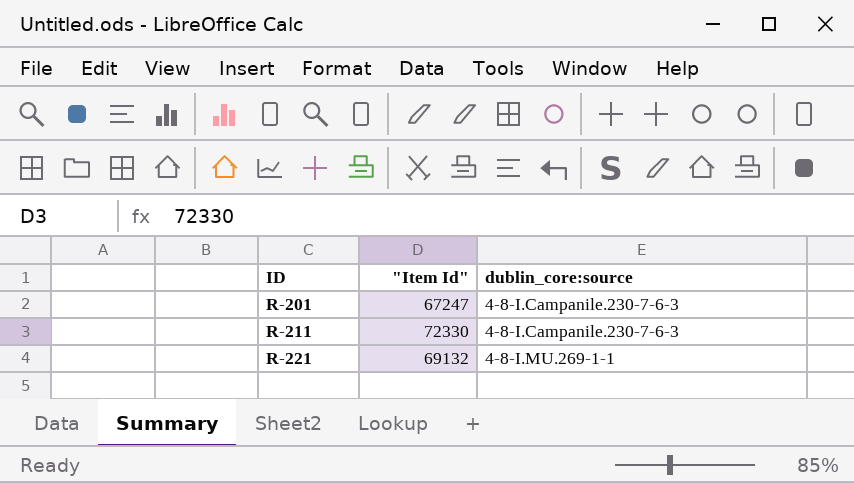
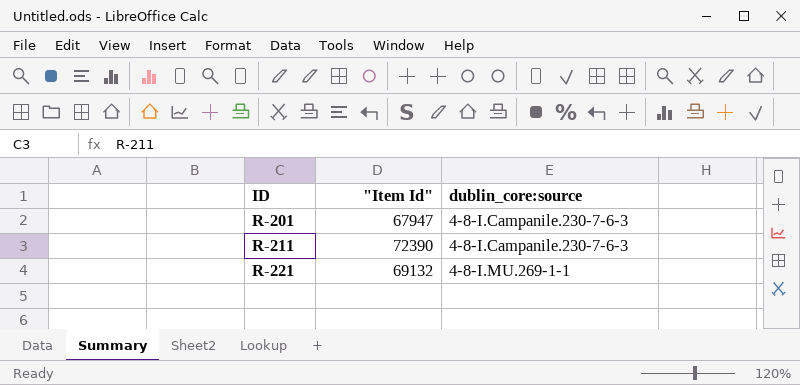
R-201 | "Item Id": 67247 -> 67947
R-211 | "Item Id": 72330 -> 72390

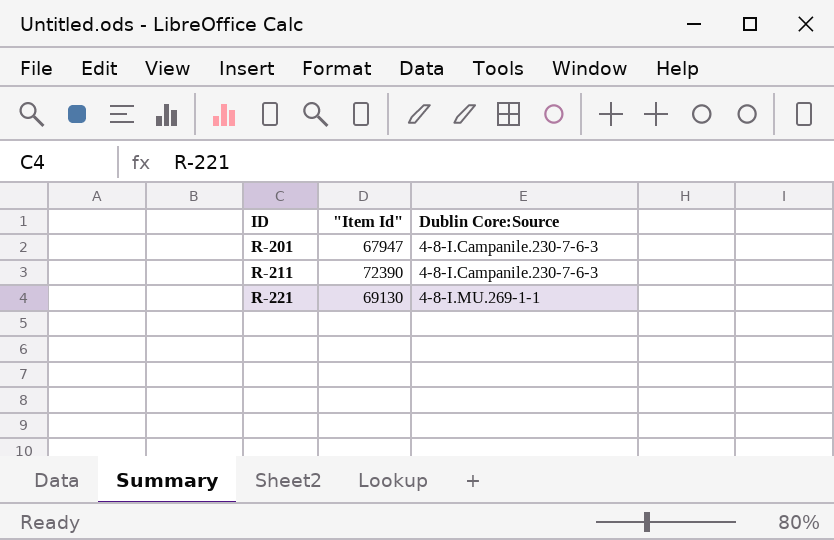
column name: dublin_core:source -> Dublin Core:Source
R-221 | "Item Id": 69132 -> 69130

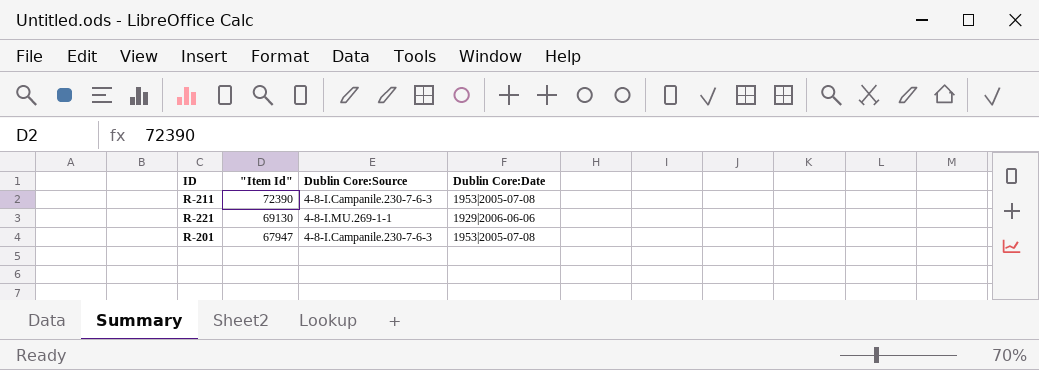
row order: ID ascending -> "Item Id" descending
column Dublin Core:Date | position: none -> 4

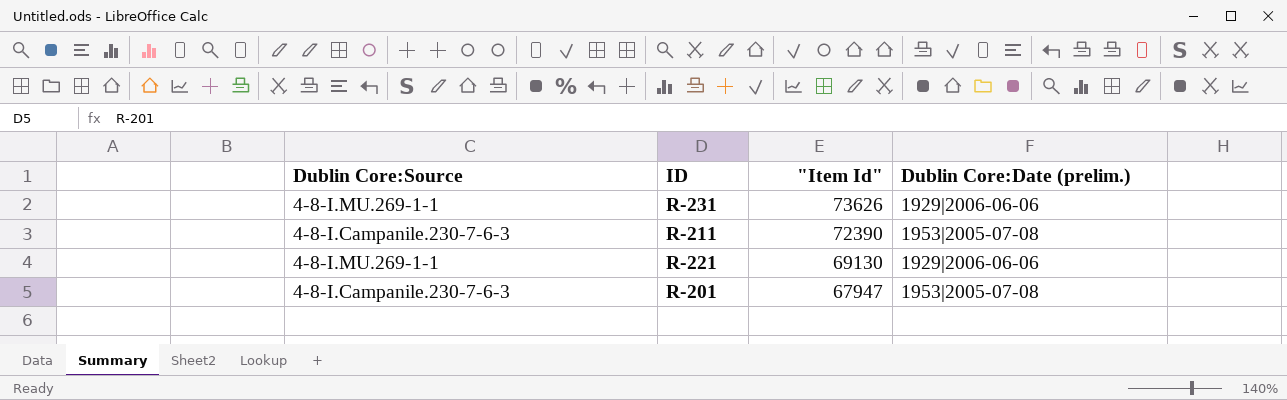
column Dublin Core:Source | position: 3 -> 1
column name: Dublin Core:Date -> Dublin Core:Date (prelim.)
row R-231: none -> 4-8-I.MU.269-1-1 | 73626 | 1929|2006-06-06

